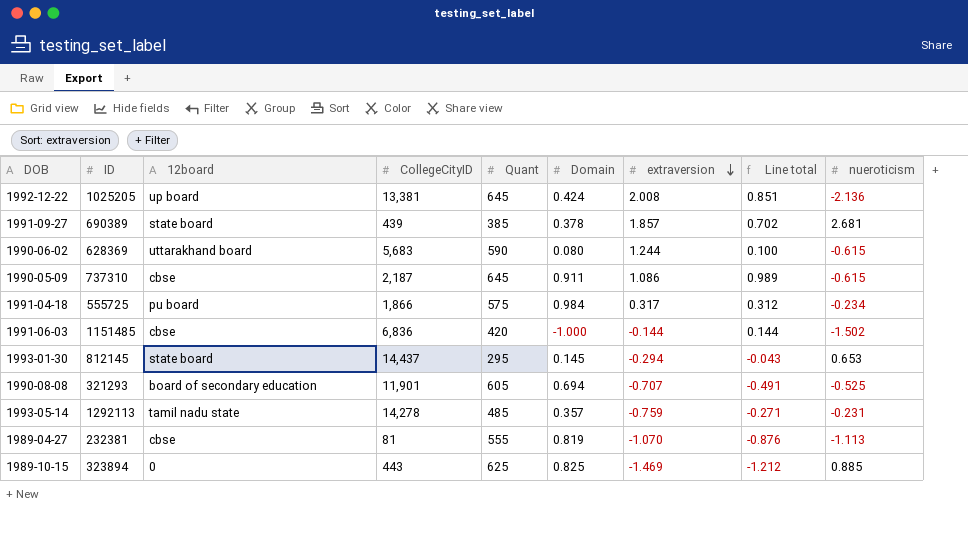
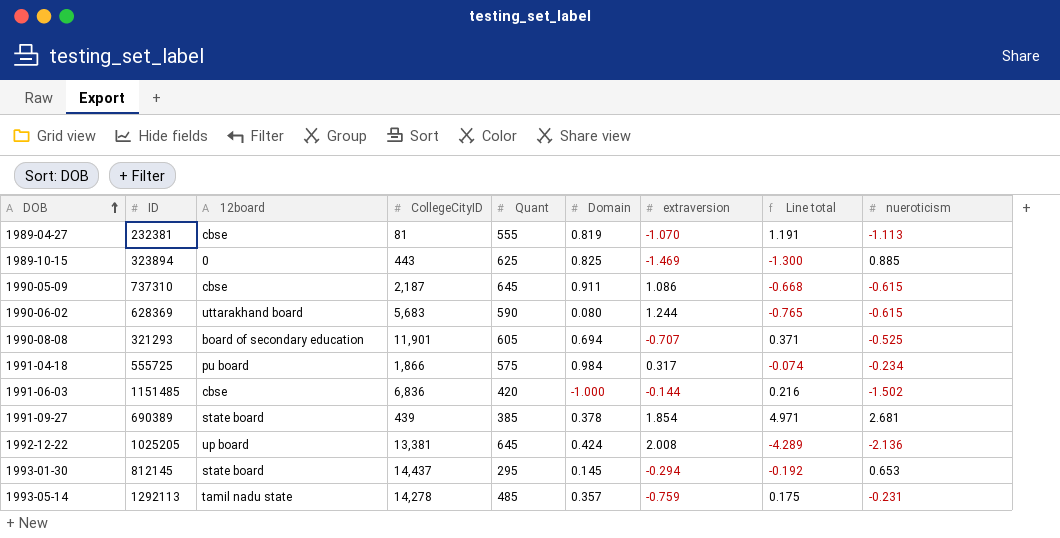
row order: extraversion descending -> DOB ascending
column Line total | formula: [Domain] * [extraversion] -> [extraversion] * [nueroticism]
1991-09-27 | extraversion: 1.857 -> 1.854

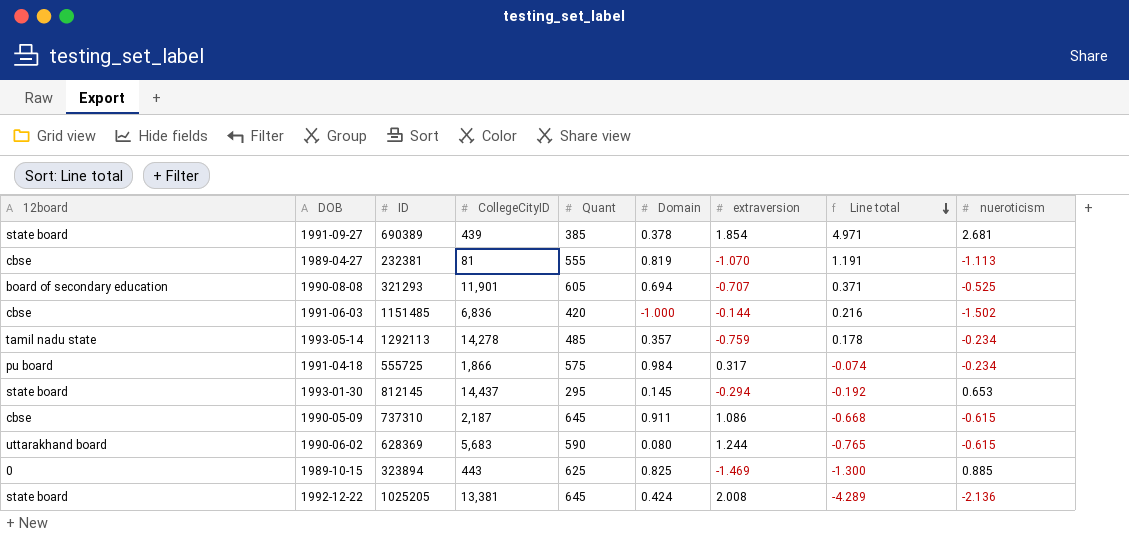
row order: DOB ascending -> Line total descending
column 12board | position: 3 -> 1
1993-05-14 | Line total: 0.175 -> 0.178
1993-05-14 | nueroticism: -0.231 -> -0.234
1992-12-22 | 12board: up board -> state board

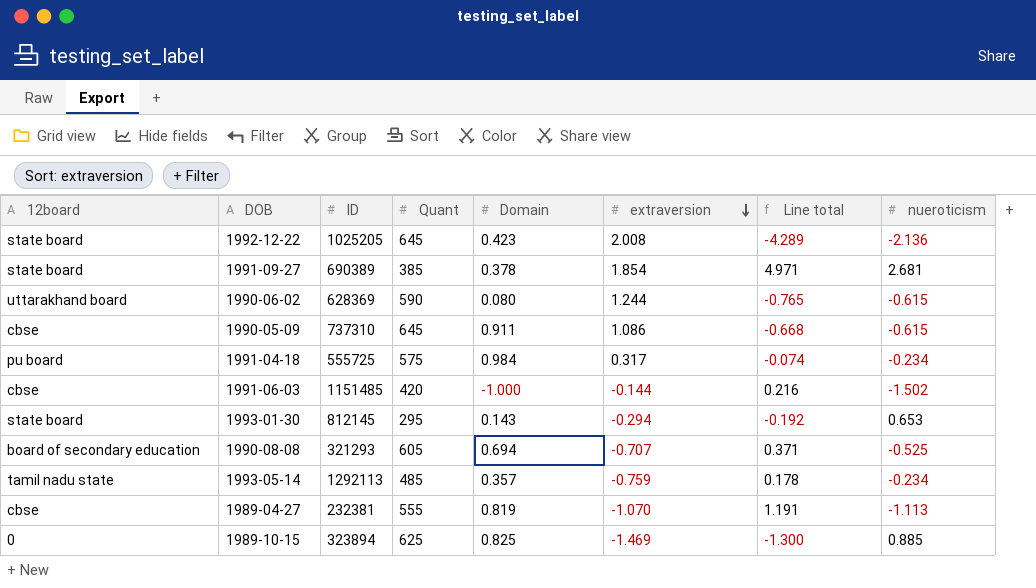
row order: Line total descending -> extraversion descending
column CollegeCityID | position: 4 -> none
1992-12-22 | Domain: 0.424 -> 0.423
1993-01-30 | Domain: 0.145 -> 0.143

